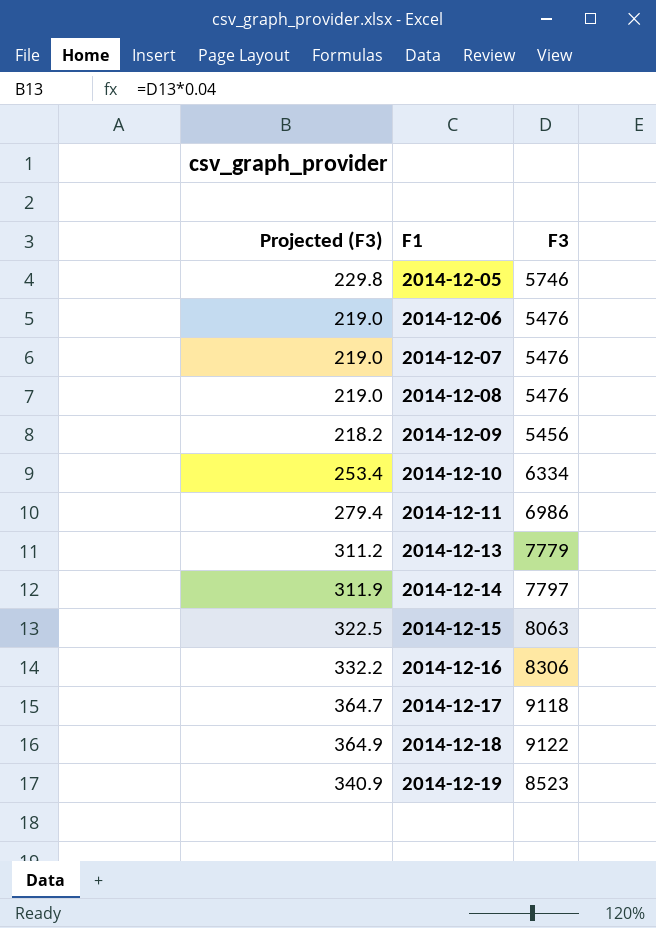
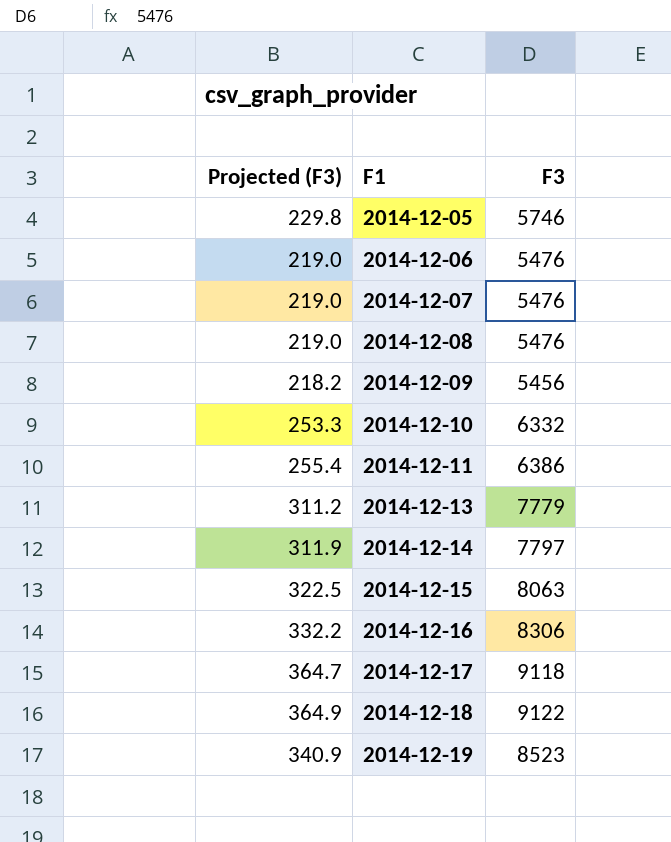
2014-12-10 | Projected (F3): 253.4 -> 253.3
2014-12-10 | F3: 6334 -> 6332
2014-12-11 | Projected (F3): 279.4 -> 255.4
2014-12-11 | F3: 6986 -> 6386

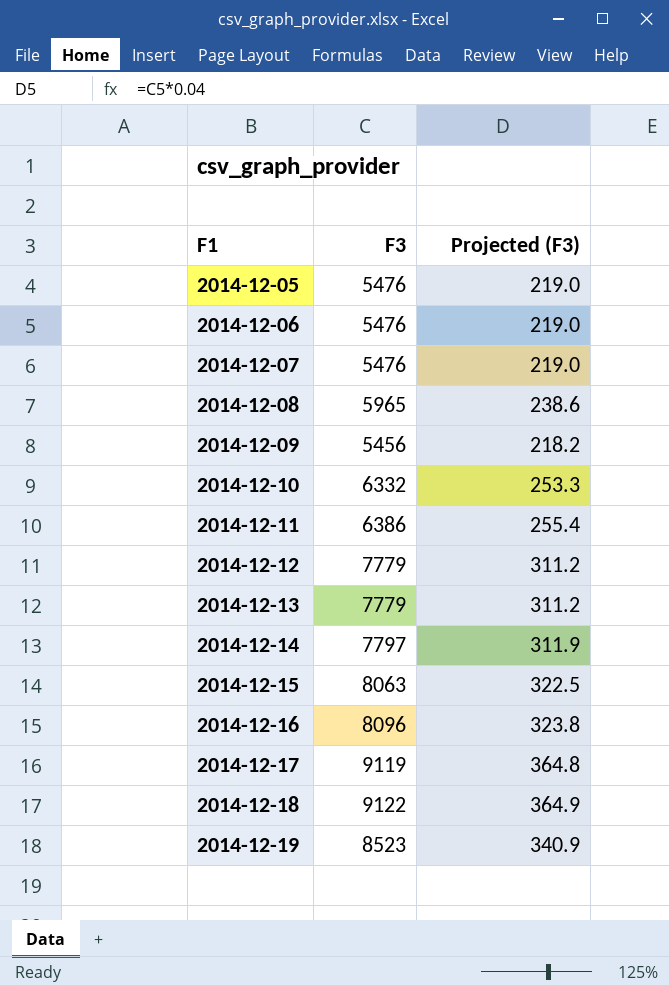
column Projected (F3) | position: 1 -> 3
2014-12-05 | F3: 5746 -> 5476
2014-12-05 | Projected (F3): 229.8 -> 219.0
2014-12-08 | F3: 5476 -> 5965
2014-12-08 | Projected (F3): 219.0 -> 238.6
row 2014-12-12: none -> 7779 | 311.2
2014-12-16 | F3: 8306 -> 8096
2014-12-16 | Projected (F3): 332.2 -> 323.8
2014-12-17 | F3: 9118 -> 9119
2014-12-17 | Projected (F3): 364.7 -> 364.8

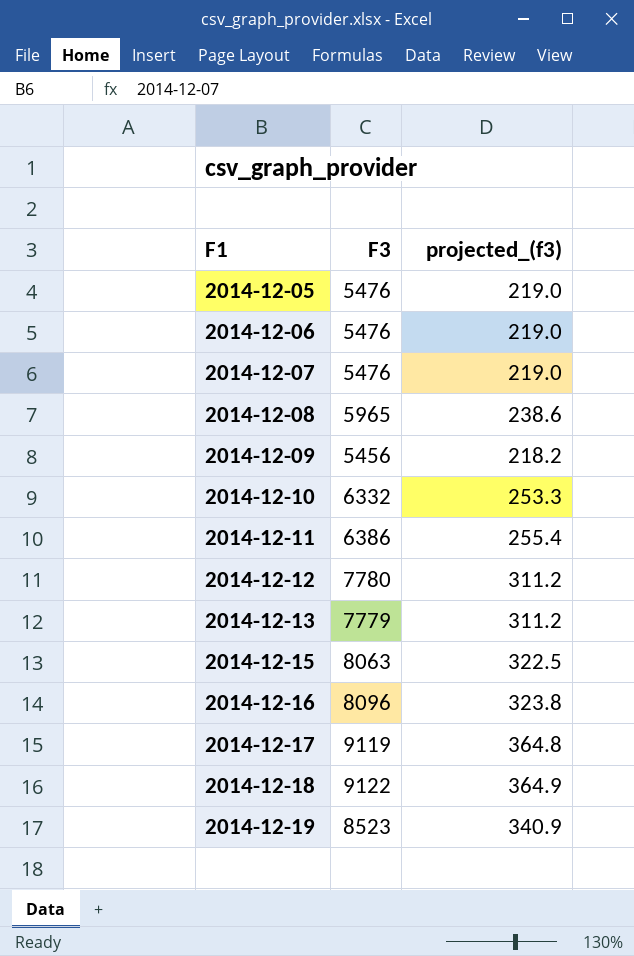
column name: Projected (F3) -> projected_(f3)
row 2014-12-14: 7797 | 311.9 -> none
2014-12-12 | F3: 7779 -> 7780

